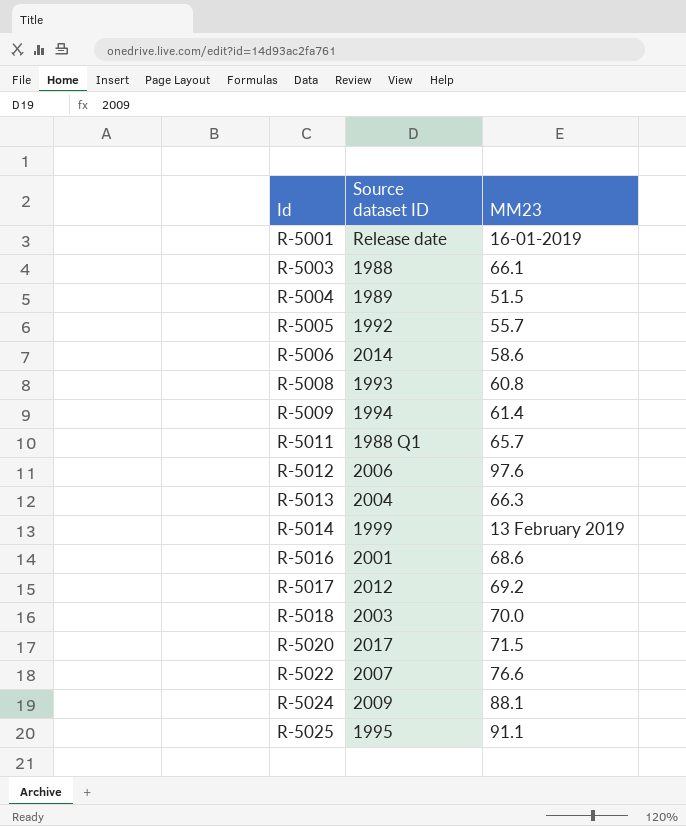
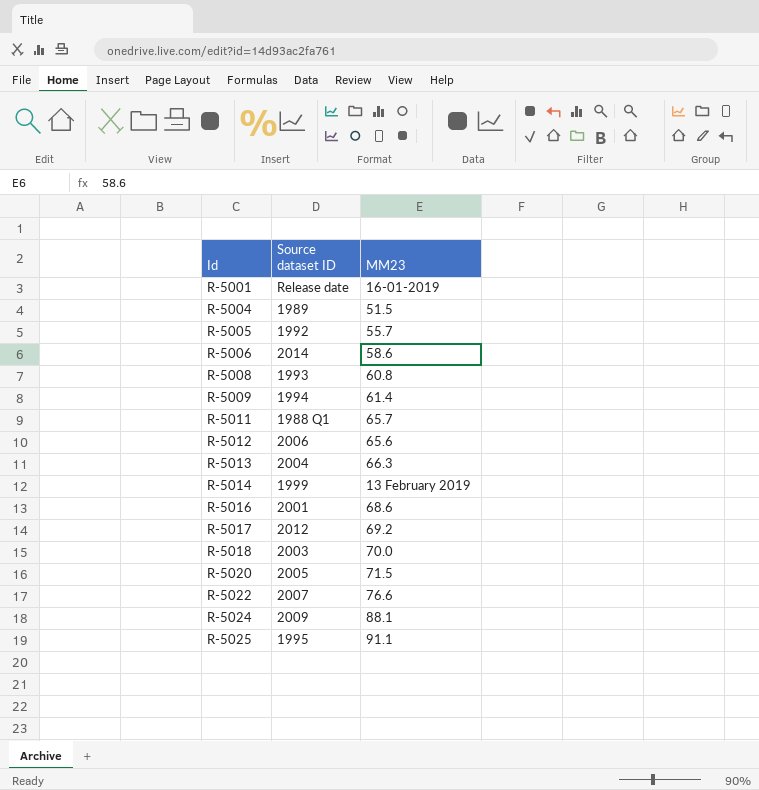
row R-5003: 1988 | 66.1 -> none
R-5012 | MM23: 97.6 -> 65.6
R-5020 | Source dataset ID: 2017 -> 2005

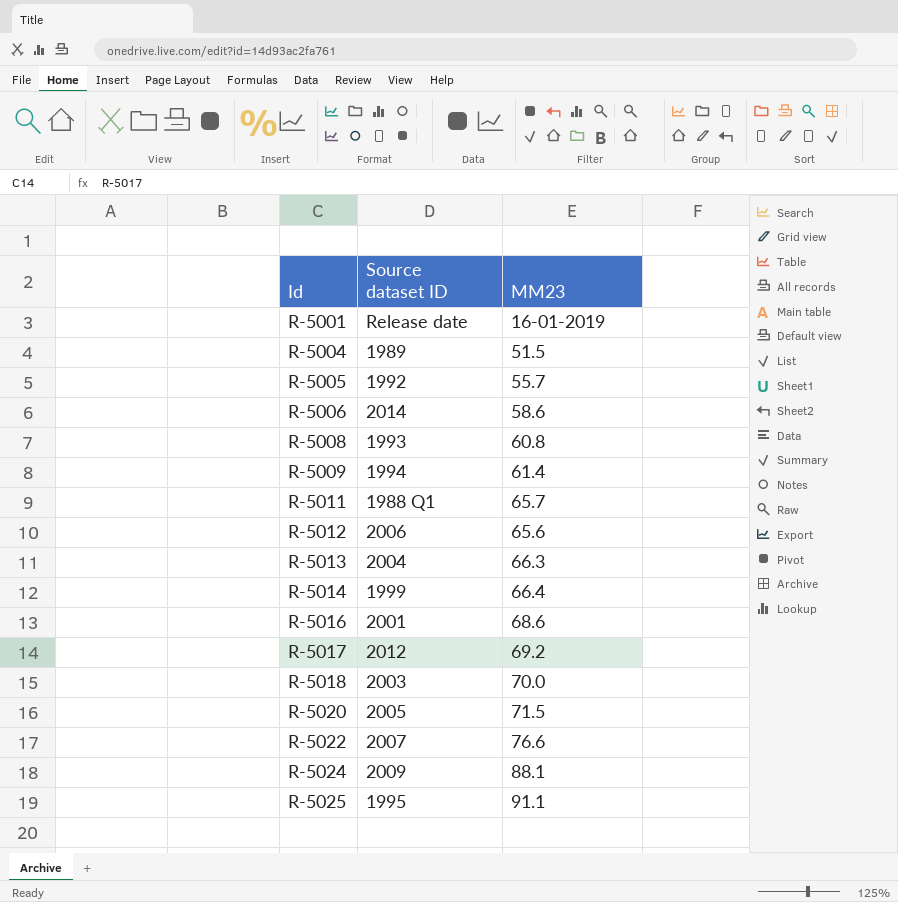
R-5014 | MM23: 13 February 2019 -> 66.4

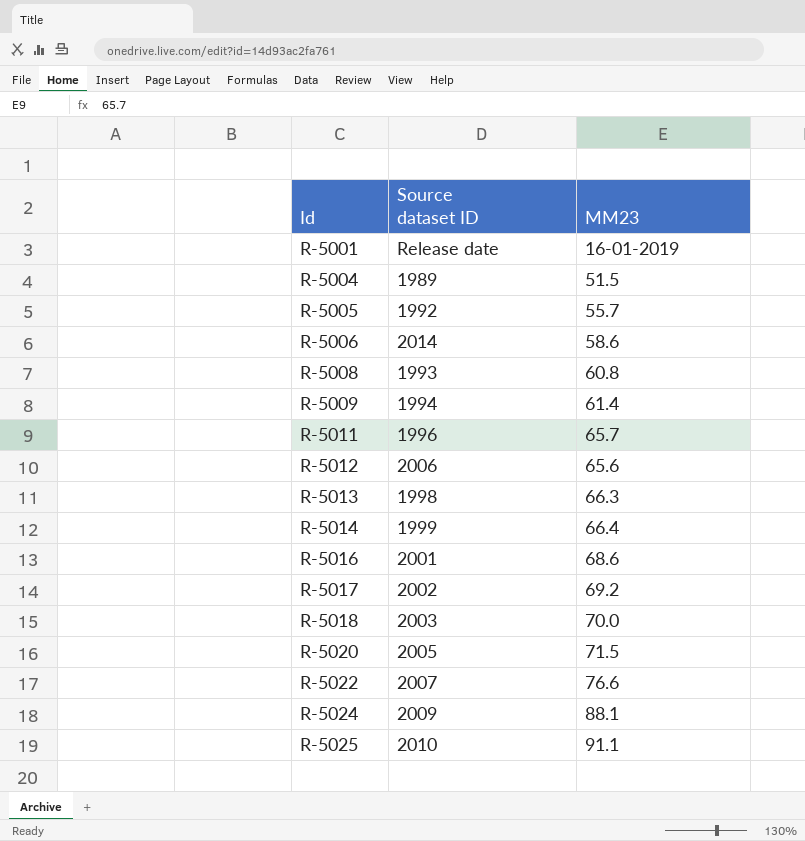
R-5011 | Source dataset ID: 1988 Q1 -> 1996
R-5013 | Source dataset ID: 2004 -> 1998
R-5017 | Source dataset ID: 2012 -> 2002
R-5025 | Source dataset ID: 1995 -> 2010

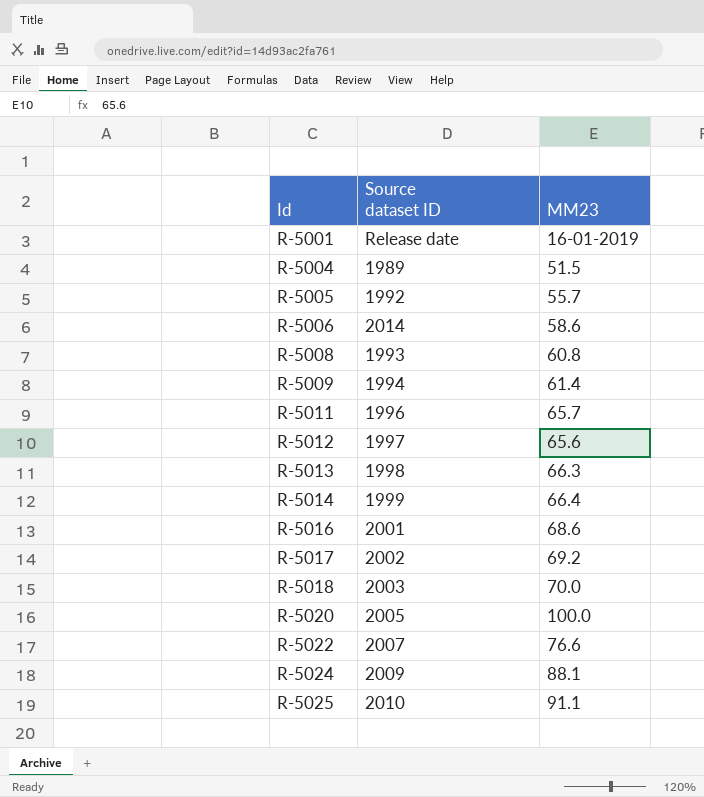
R-5012 | Source dataset ID: 2006 -> 1997
R-5020 | MM23: 71.5 -> 100.0

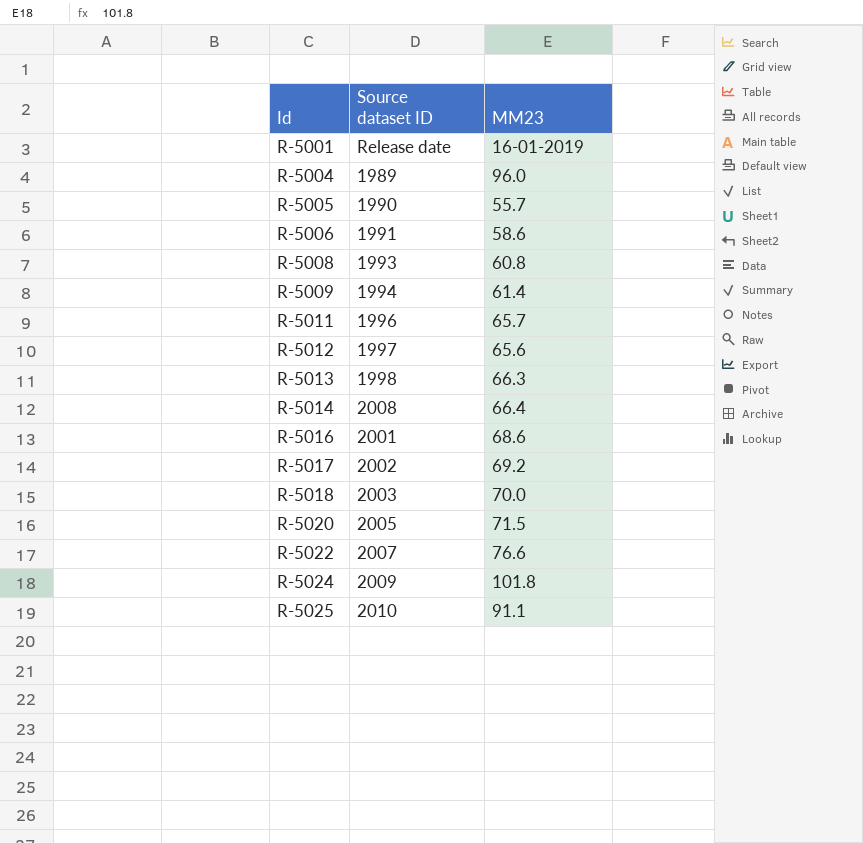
R-5004 | MM23: 51.5 -> 96.0
R-5005 | Source dataset ID: 1992 -> 1990
R-5006 | Source dataset ID: 2014 -> 1991
R-5014 | Source dataset ID: 1999 -> 2008
R-5020 | MM23: 100.0 -> 71.5
R-5024 | MM23: 88.1 -> 101.8

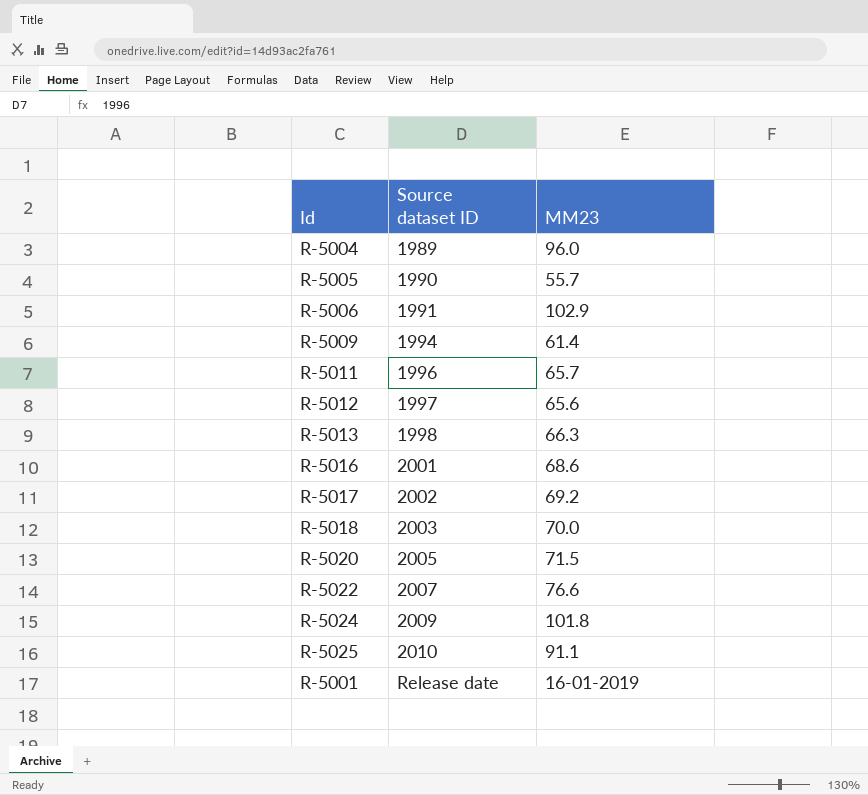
row order: Id ascending -> Source dataset ID ascending
row R-5008: 1993 | 60.8 -> none
row R-5014: 2008 | 66.4 -> none
R-5006 | MM23: 58.6 -> 102.9

